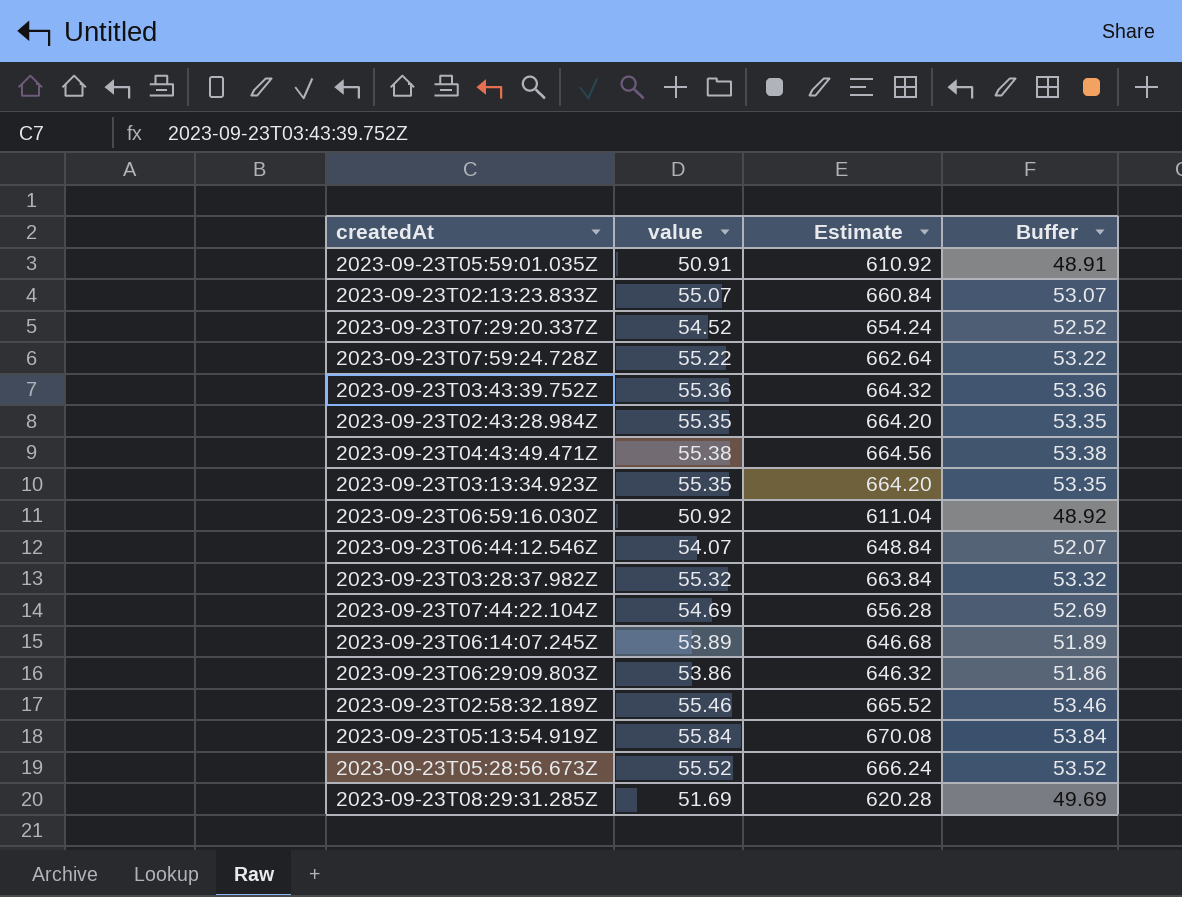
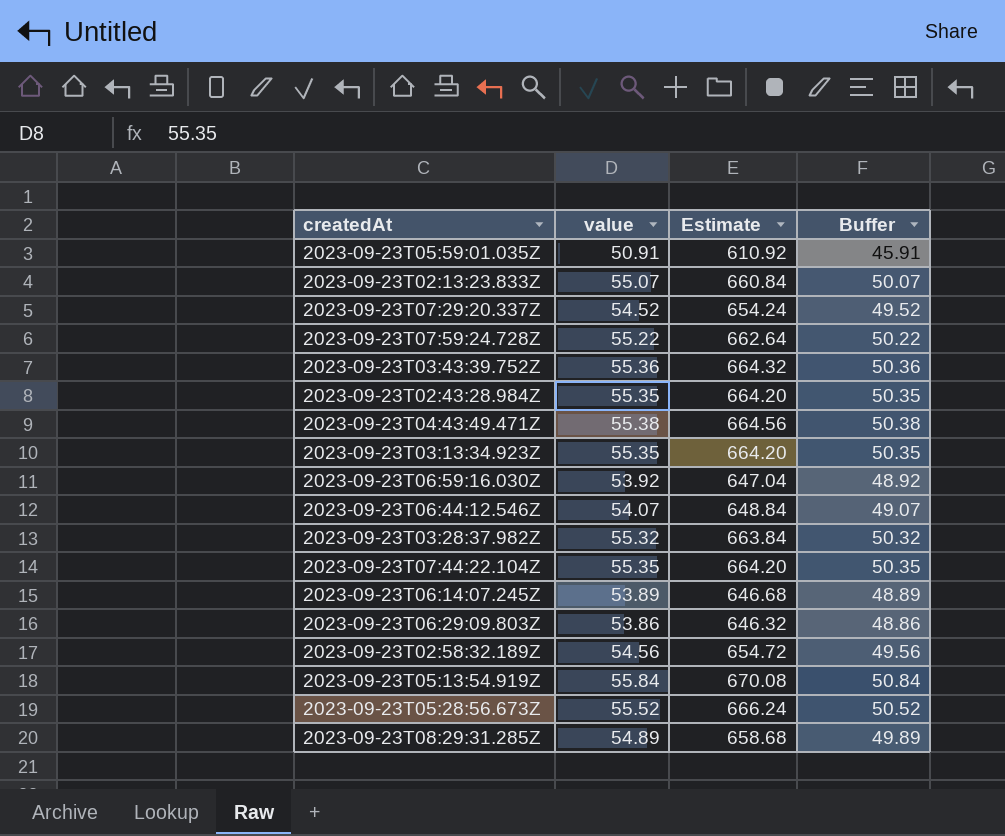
column Buffer | formula: [value] - 2 -> [value] - 5
2023-09-23T06:59:16.030Z | value: 50.92 -> 53.92
2023-09-23T06:59:16.030Z | Estimate: 611.04 -> 647.04
2023-09-23T07:44:22.104Z | value: 54.69 -> 55.35
2023-09-23T07:44:22.104Z | Estimate: 656.28 -> 664.20
2023-09-23T02:58:32.189Z | value: 55.46 -> 54.56
2023-09-23T02:58:32.189Z | Estimate: 665.52 -> 654.72
2023-09-23T08:29:31.285Z | value: 51.69 -> 54.89
2023-09-23T08:29:31.285Z | Estimate: 620.28 -> 658.68

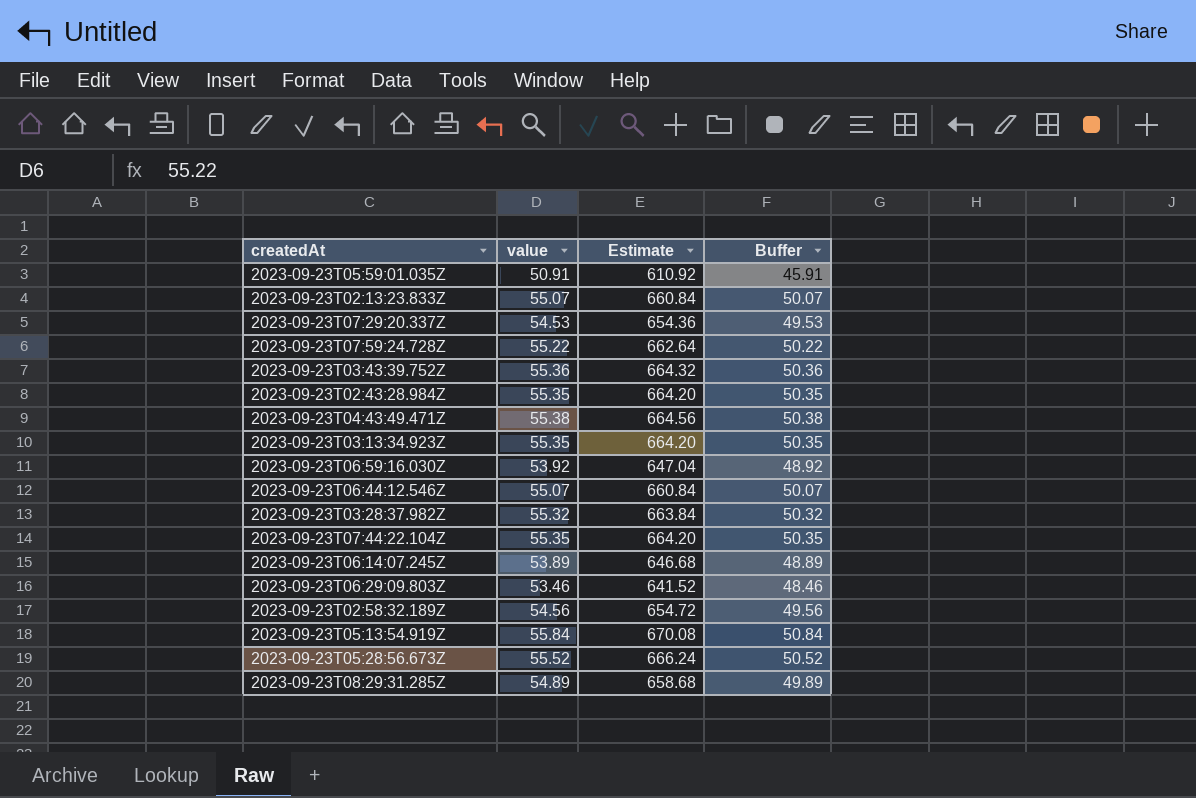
2023-09-23T07:29:20.337Z | value: 54.52 -> 54.53
2023-09-23T07:29:20.337Z | Estimate: 654.24 -> 654.36
2023-09-23T07:29:20.337Z | Buffer: 49.52 -> 49.53
2023-09-23T06:44:12.546Z | value: 54.07 -> 55.07
2023-09-23T06:44:12.546Z | Estimate: 648.84 -> 660.84
2023-09-23T06:44:12.546Z | Buffer: 49.07 -> 50.07
2023-09-23T06:29:09.803Z | value: 53.86 -> 53.46
2023-09-23T06:29:09.803Z | Estimate: 646.32 -> 641.52
2023-09-23T06:29:09.803Z | Buffer: 48.86 -> 48.46

